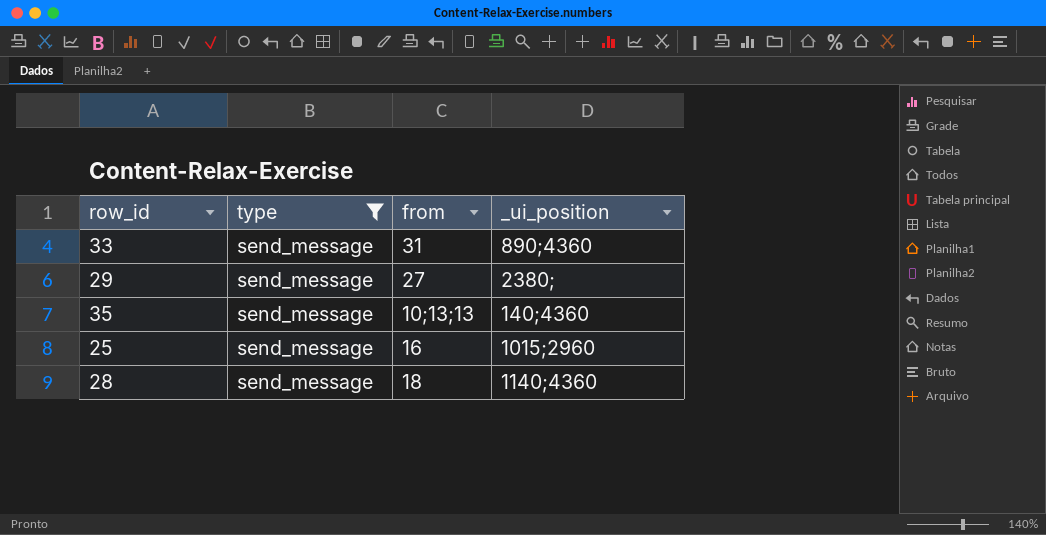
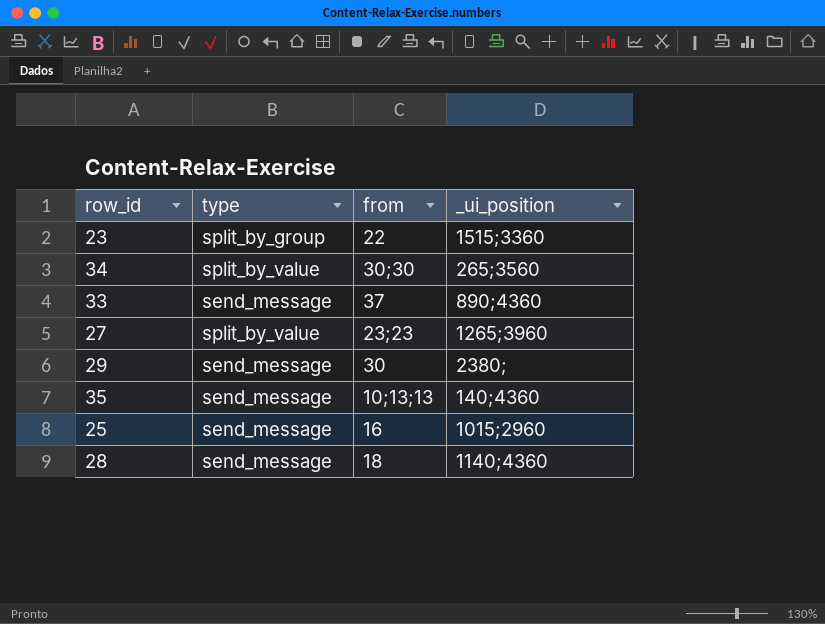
filter: type = send_message -> none
33 | from: 31 -> 37
29 | from: 27 -> 30

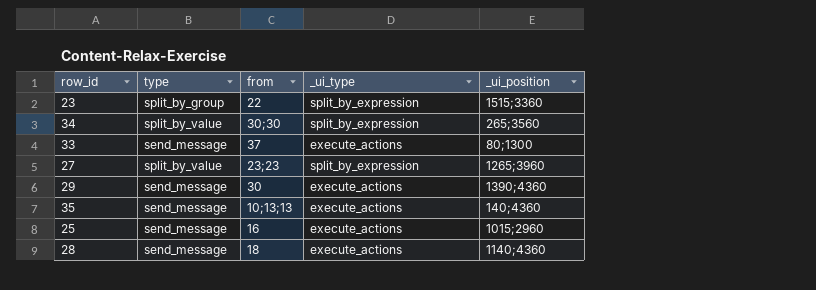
column _ui_type | position: none -> 4
33 | _ui_position: 890;4360 -> 80;1300
29 | _ui_position: 2380; -> 1390;4360

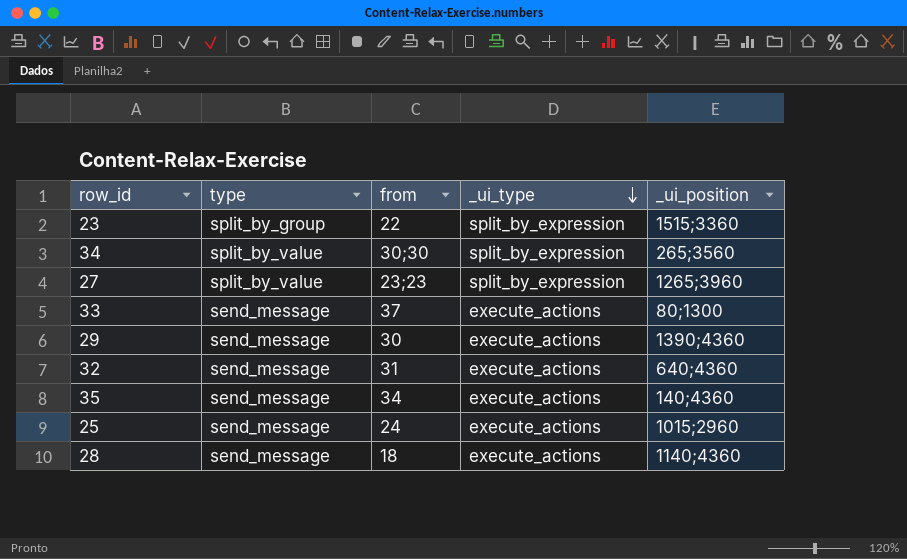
row order: none -> _ui_type descending
row 32: none -> send_message | 31 | execute_actions | 640;4360
35 | from: 10;13;13 -> 34
25 | from: 16 -> 24

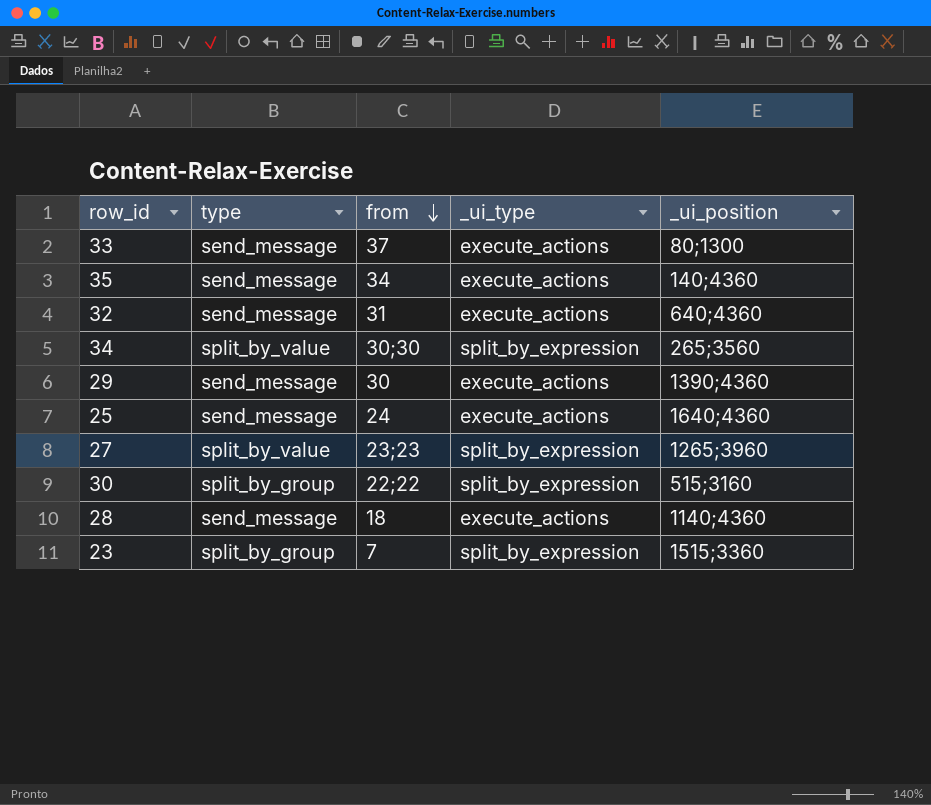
row order: _ui_type descending -> from descending
25 | _ui_position: 1015;2960 -> 1640;4360
row 30: none -> split_by_group | 22;22 | split_by_expression | 515;3160
23 | from: 22 -> 7

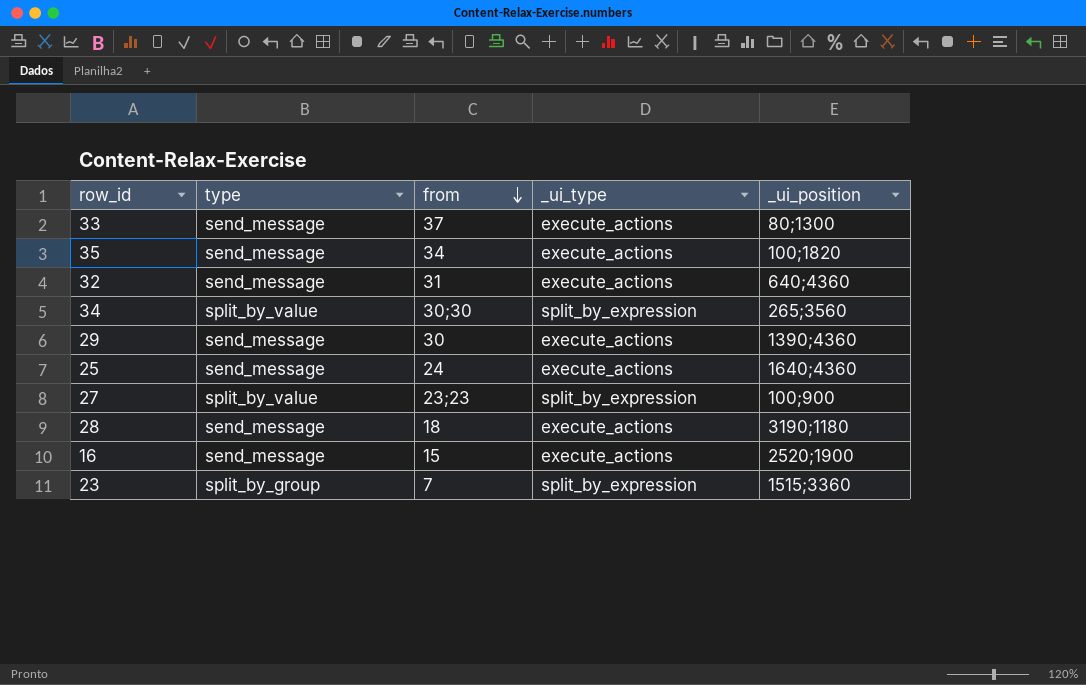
row 30: split_by_group | 22;22 | split_by_expression | 515;3160 -> none
35 | _ui_position: 140;4360 -> 100;1820
27 | _ui_position: 1265;3960 -> 100;900
28 | _ui_position: 1140;4360 -> 3190;1180
row 16: none -> send_message | 15 | execute_actions | 2520;1900

